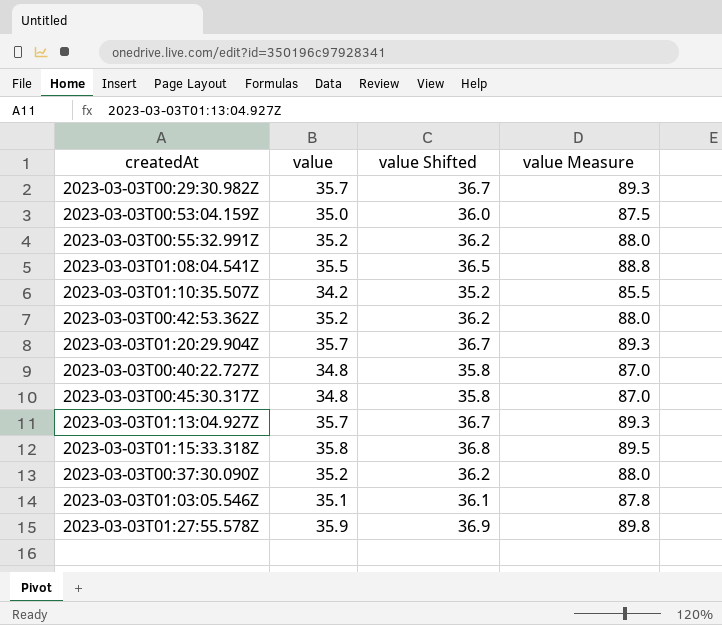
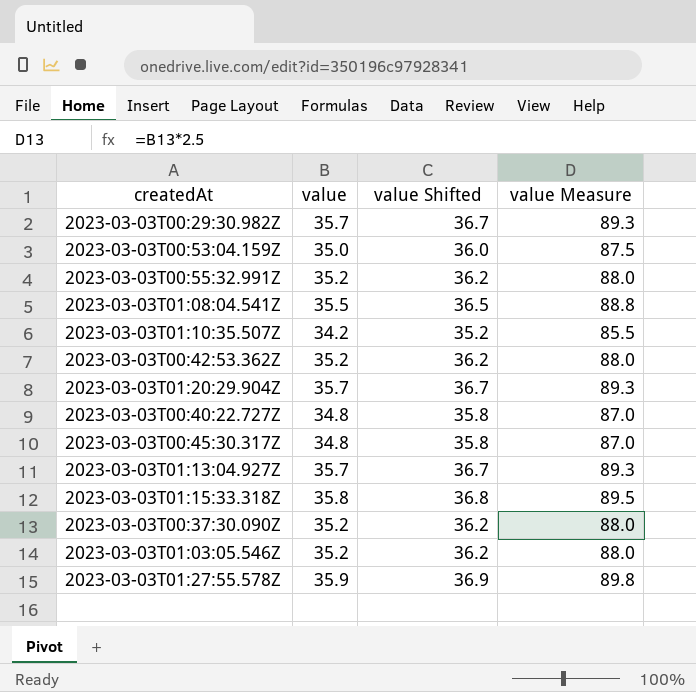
2023-03-03T01:03:05.546Z | value: 35.1 -> 35.2
2023-03-03T01:03:05.546Z | value Shifted: 36.1 -> 36.2
2023-03-03T01:03:05.546Z | value Measure: 87.8 -> 88.0

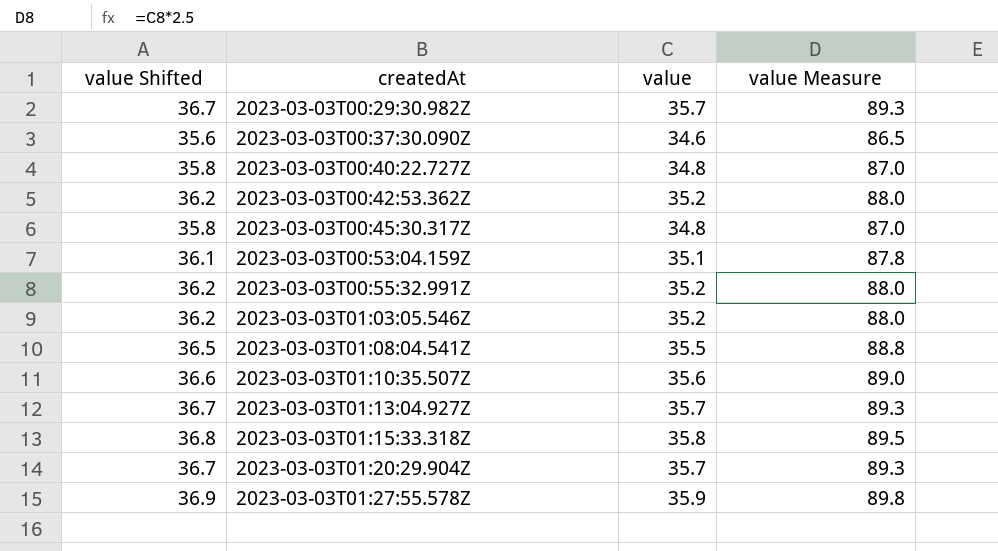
row order: none -> createdAt ascending
column value Shifted | position: 3 -> 1
2023-03-03T00:37:30.090Z | value Shifted: 36.2 -> 35.6
2023-03-03T00:37:30.090Z | value: 35.2 -> 34.6
2023-03-03T00:37:30.090Z | value Measure: 88.0 -> 86.5
2023-03-03T00:53:04.159Z | value Shifted: 36.0 -> 36.1
2023-03-03T00:53:04.159Z | value: 35.0 -> 35.1
2023-03-03T00:53:04.159Z | value Measure: 87.5 -> 87.8
2023-03-03T01:10:35.507Z | value Shifted: 35.2 -> 36.6
2023-03-03T01:10:35.507Z | value: 34.2 -> 35.6
2023-03-03T01:10:35.507Z | value Measure: 85.5 -> 89.0

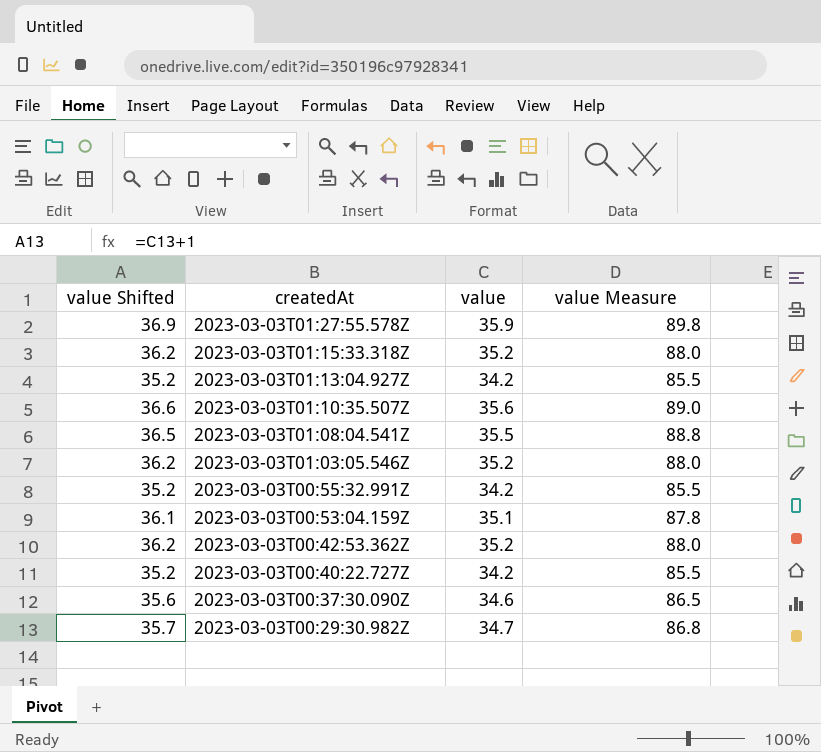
row order: createdAt ascending -> createdAt descending
row 2023-03-03T00:45:30.317Z: 35.8 | 34.8 | 87.0 -> none
row 2023-03-03T01:20:29.904Z: 36.7 | 35.7 | 89.3 -> none
2023-03-03T01:15:33.318Z | value Shifted: 36.8 -> 36.2
2023-03-03T01:15:33.318Z | value: 35.8 -> 35.2
2023-03-03T01:15:33.318Z | value Measure: 89.5 -> 88.0
2023-03-03T01:13:04.927Z | value Shifted: 36.7 -> 35.2
2023-03-03T01:13:04.927Z | value: 35.7 -> 34.2
2023-03-03T01:13:04.927Z | value Measure: 89.3 -> 85.5
2023-03-03T00:55:32.991Z | value Shifted: 36.2 -> 35.2
2023-03-03T00:55:32.991Z | value: 35.2 -> 34.2
2023-03-03T00:55:32.991Z | value Measure: 88.0 -> 85.5
2023-03-03T00:40:22.727Z | value Shifted: 35.8 -> 35.2
2023-03-03T00:40:22.727Z | value: 34.8 -> 34.2
2023-03-03T00:40:22.727Z | value Measure: 87.0 -> 85.5
2023-03-03T00:29:30.982Z | value Shifted: 36.7 -> 35.7
2023-03-03T00:29:30.982Z | value: 35.7 -> 34.7
2023-03-03T00:29:30.982Z | value Measure: 89.3 -> 86.8

